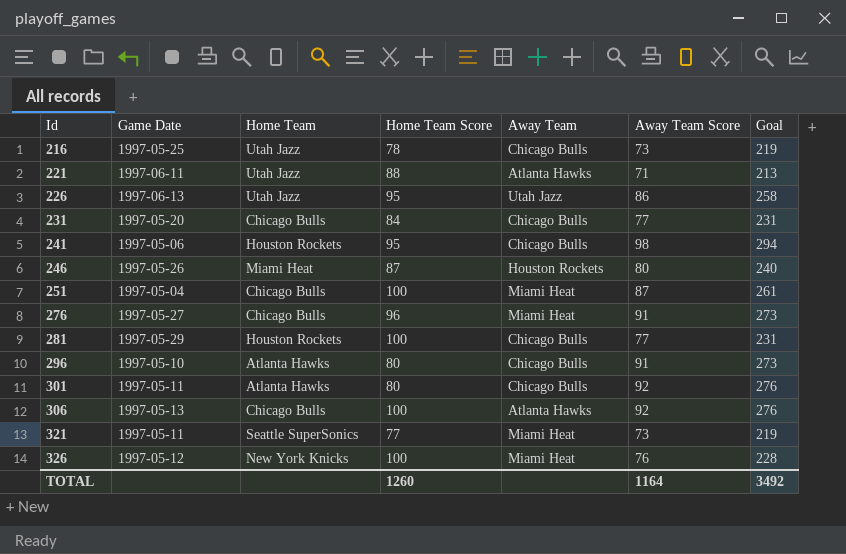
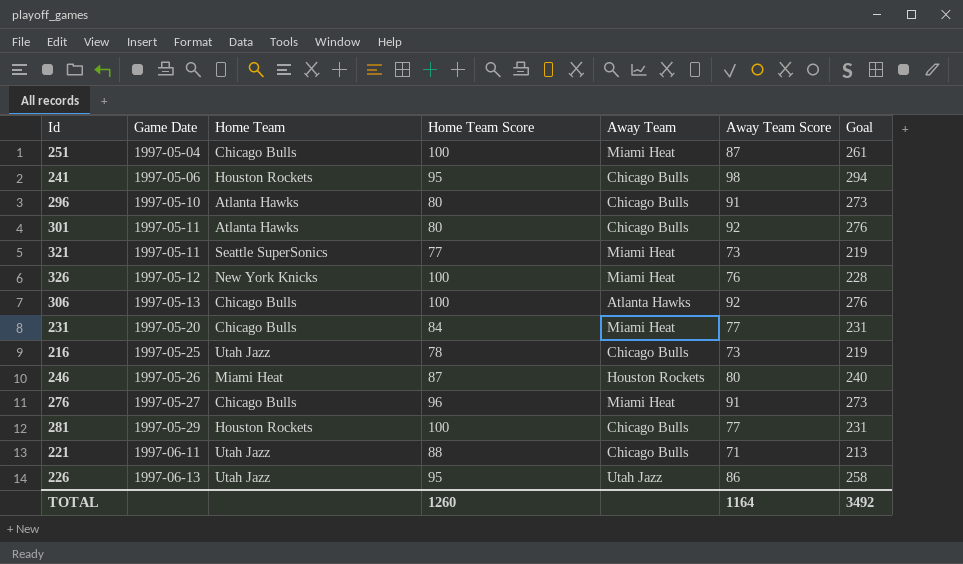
row order: Id ascending -> Game Date ascending
231 | Away Team: Chicago Bulls -> Miami Heat
221 | Away Team: Atlanta Hawks -> Chicago Bulls

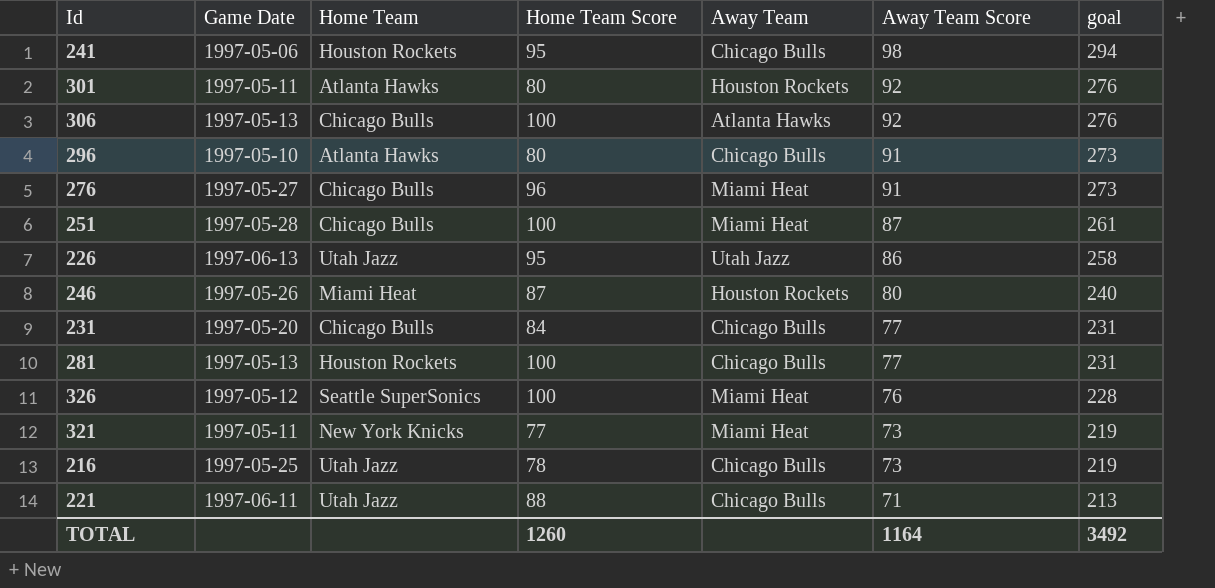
row order: Game Date ascending -> Away Team Score descending
column name: Goal -> goal
301 | Away Team: Chicago Bulls -> Houston Rockets
251 | Game Date: 1997-05-04 -> 1997-05-28
231 | Away Team: Miami Heat -> Chicago Bulls
281 | Game Date: 1997-05-29 -> 1997-05-13
326 | Home Team: New York Knicks -> Seattle SuperSonics
321 | Home Team: Seattle SuperSonics -> New York Knicks

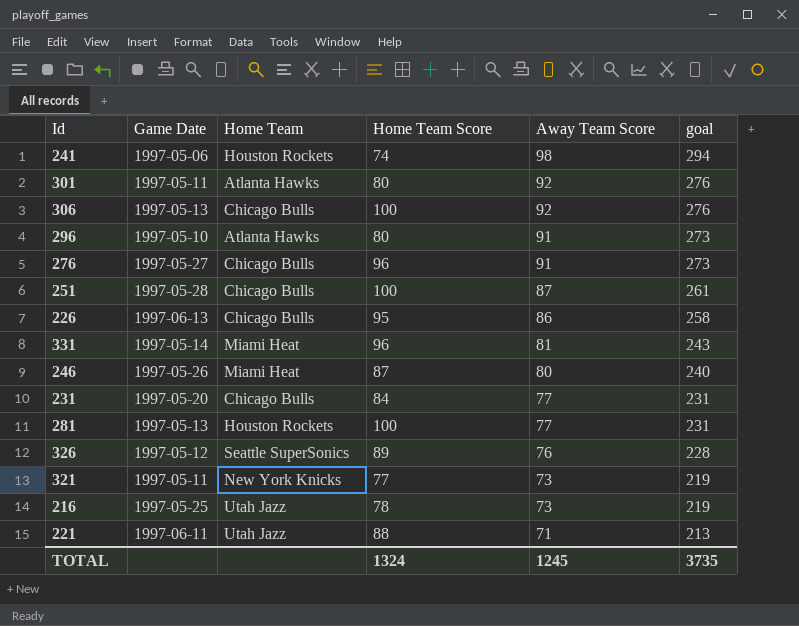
column Away Team | position: 5 -> none
241 | Home Team Score: 95 -> 74
226 | Home Team: Utah Jazz -> Chicago Bulls
row 331: none -> 1997-05-14 | Miami Heat | 96 | 81 | 243
326 | Home Team Score: 100 -> 89
TOTAL | Home Team Score: 1260 -> 1324
TOTAL | Away Team Score: 1164 -> 1245
TOTAL | goal: 3492 -> 3735

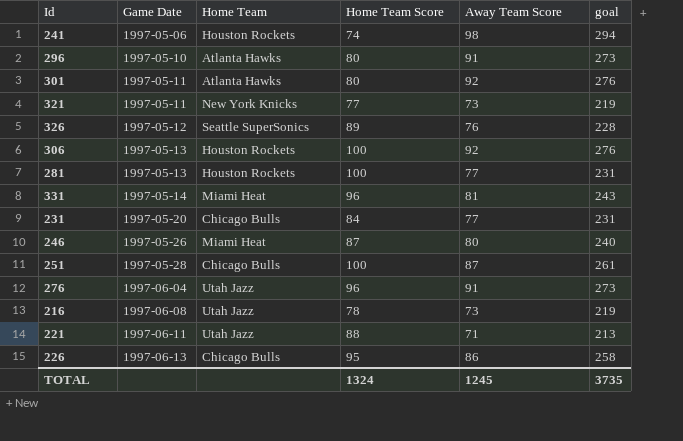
row order: Away Team Score descending -> Game Date ascending
306 | Home Team: Chicago Bulls -> Houston Rockets
276 | Game Date: 1997-05-27 -> 1997-06-04
276 | Home Team: Chicago Bulls -> Utah Jazz
216 | Game Date: 1997-05-25 -> 1997-06-08

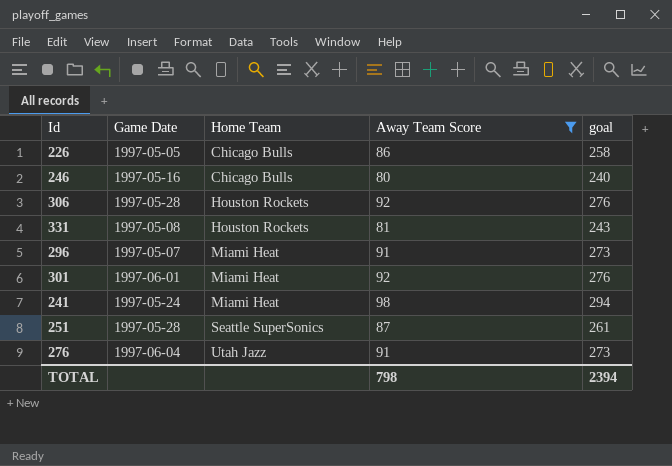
filter: none -> Away Team Score >= 80
row order: Game Date ascending -> Home Team ascending
column Home Team Score | position: 4 -> none
226 | Game Date: 1997-06-13 -> 1997-05-05
246 | Game Date: 1997-05-26 -> 1997-05-16
246 | Home Team: Miami Heat -> Chicago Bulls
306 | Game Date: 1997-05-13 -> 1997-05-28
331 | Game Date: 1997-05-14 -> 1997-05-08
331 | Home Team: Miami Heat -> Houston Rockets
296 | Game Date: 1997-05-10 -> 1997-05-07
296 | Home Team: Atlanta Hawks -> Miami Heat
301 | Game Date: 1997-05-11 -> 1997-06-01
301 | Home Team: Atlanta Hawks -> Miami Heat
241 | Game Date: 1997-05-06 -> 1997-05-24
241 | Home Team: Houston Rockets -> Miami Heat
251 | Home Team: Chicago Bulls -> Seattle SuperSonics
TOTAL | Away Team Score: 1245 -> 798
TOTAL | goal: 3735 -> 2394

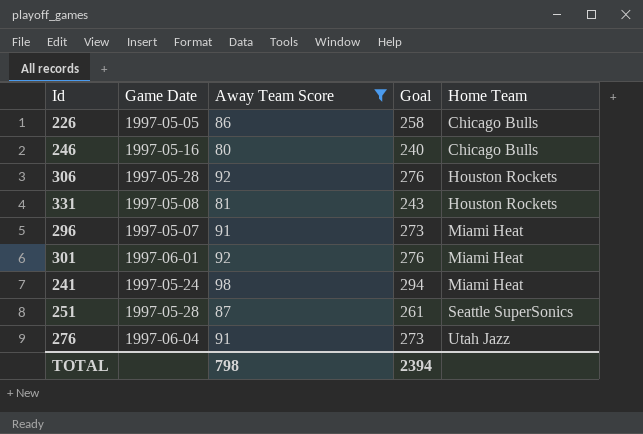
column name: goal -> Goal
column Home Team | position: 3 -> 5

